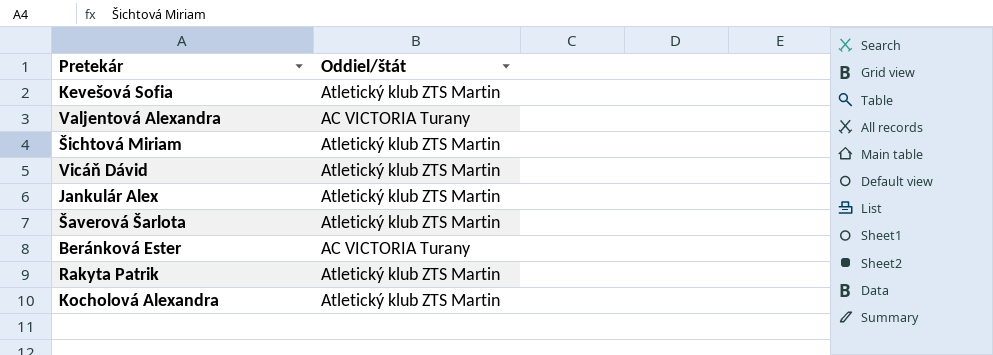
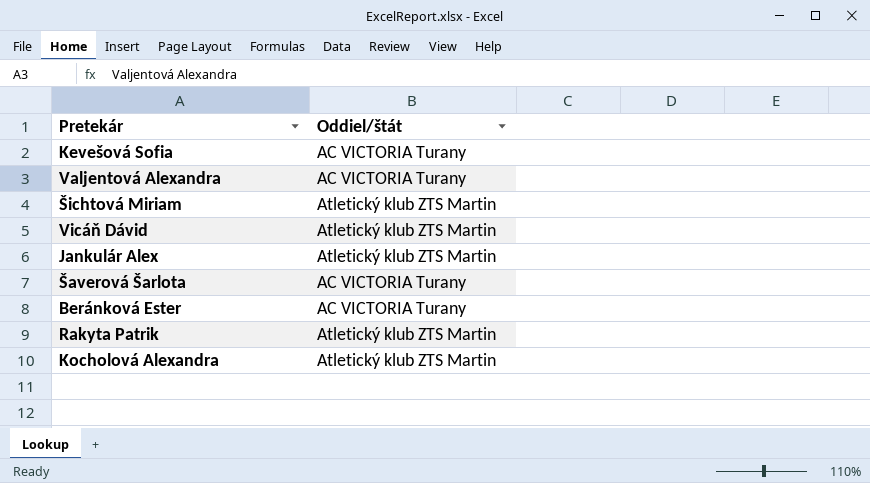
Kevešová Sofia | Oddiel/štát: Atletický klub ZTS Martin -> AC VICTORIA Turany
Šaverová Šarlota | Oddiel/štát: Atletický klub ZTS Martin -> AC VICTORIA Turany

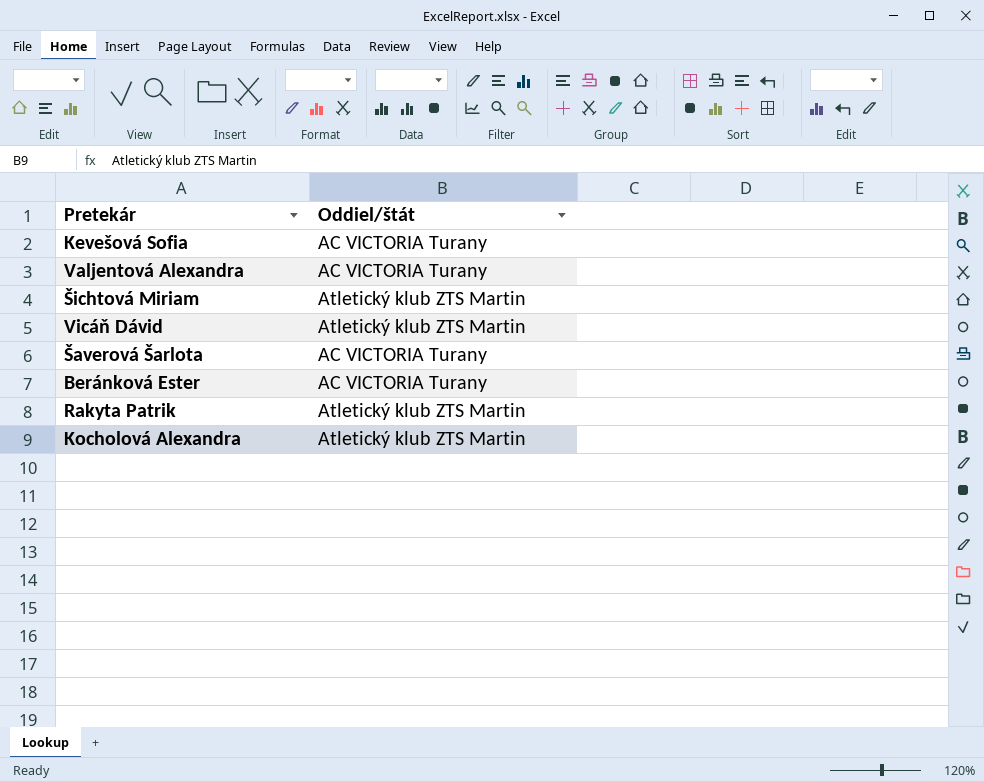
row Jankulár Alex: Atletický klub ZTS Martin -> none

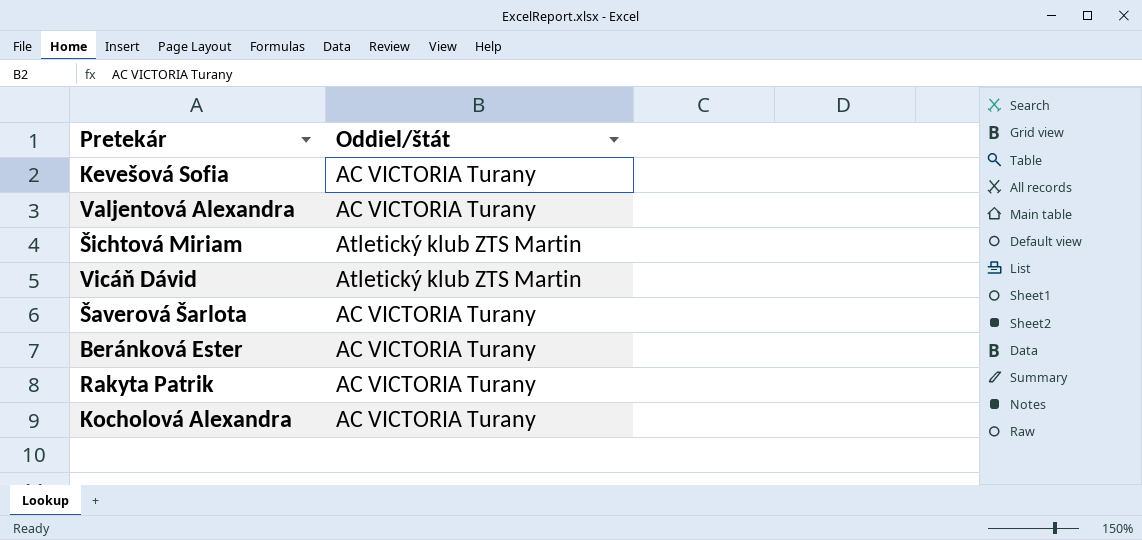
Rakyta Patrik | Oddiel/štát: Atletický klub ZTS Martin -> AC VICTORIA Turany
Kocholová Alexandra | Oddiel/štát: Atletický klub ZTS Martin -> AC VICTORIA Turany

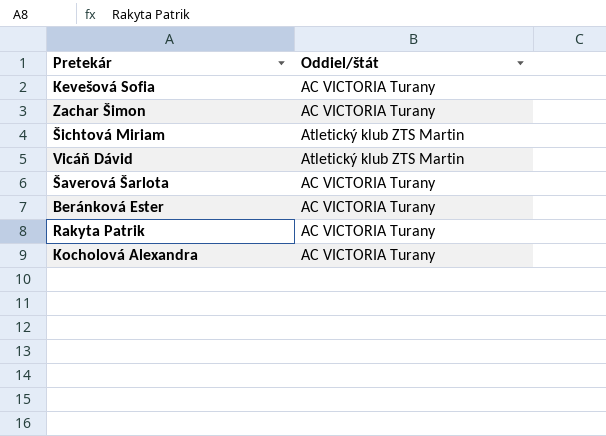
row Valjentová Alexandra: AC VICTORIA Turany -> none
row Zachar Šimon: none -> AC VICTORIA Turany

